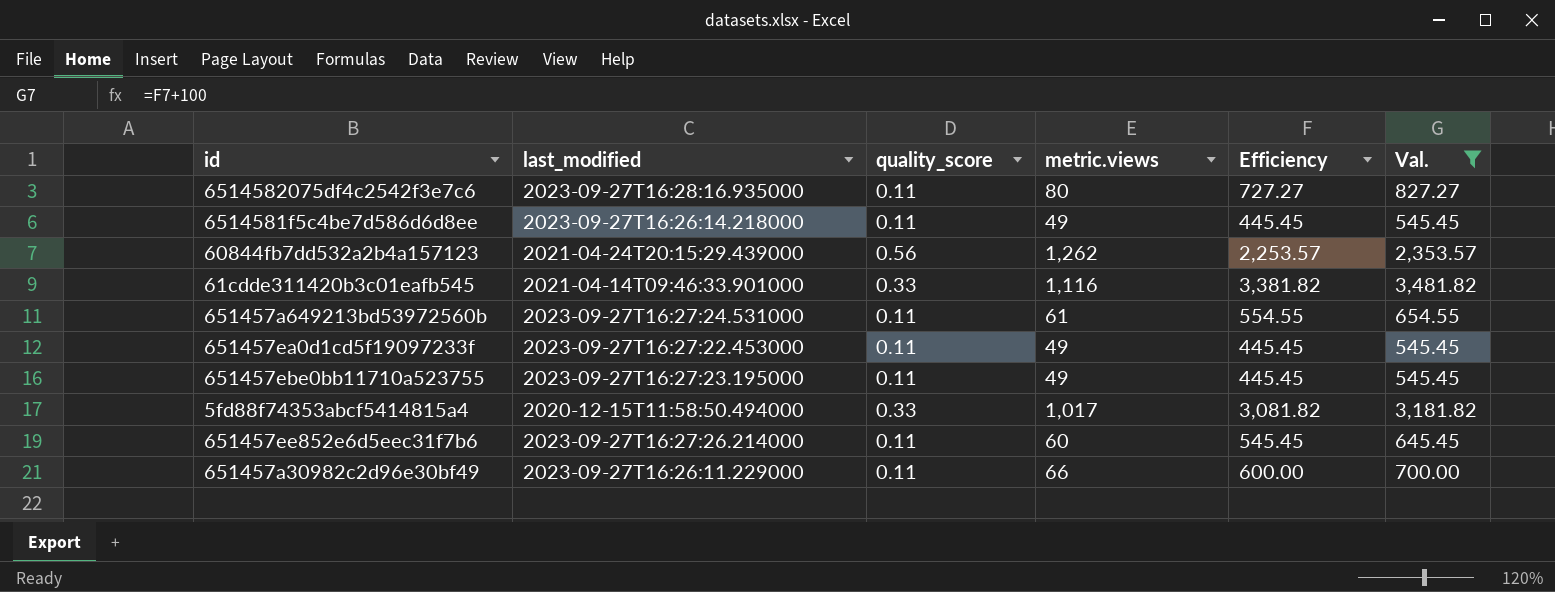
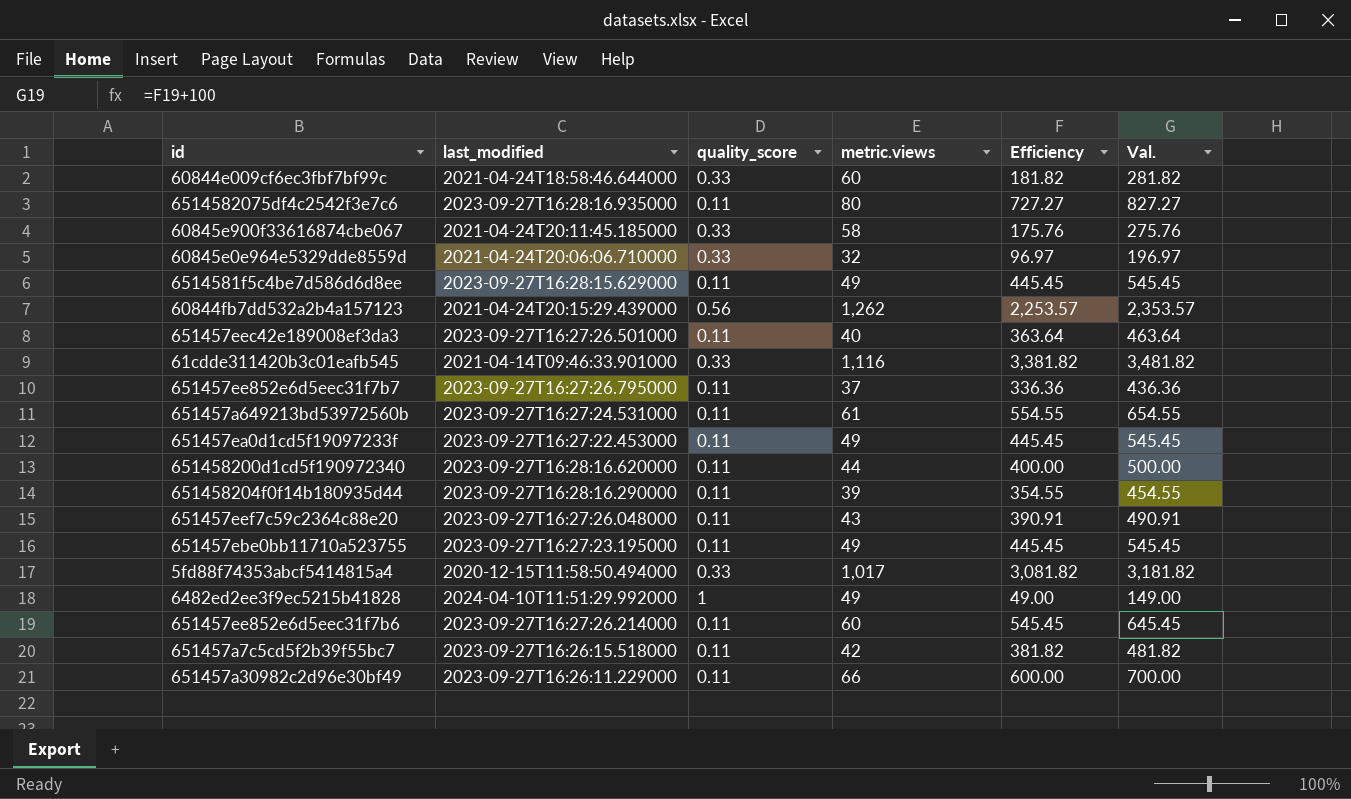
filter: Val. >= 545.45 -> none
6514581f5c4be7d586d6d8ee | last_modified: 2023-09-27T16:26:14.218000 -> 2023-09-27T16:28:15.629000

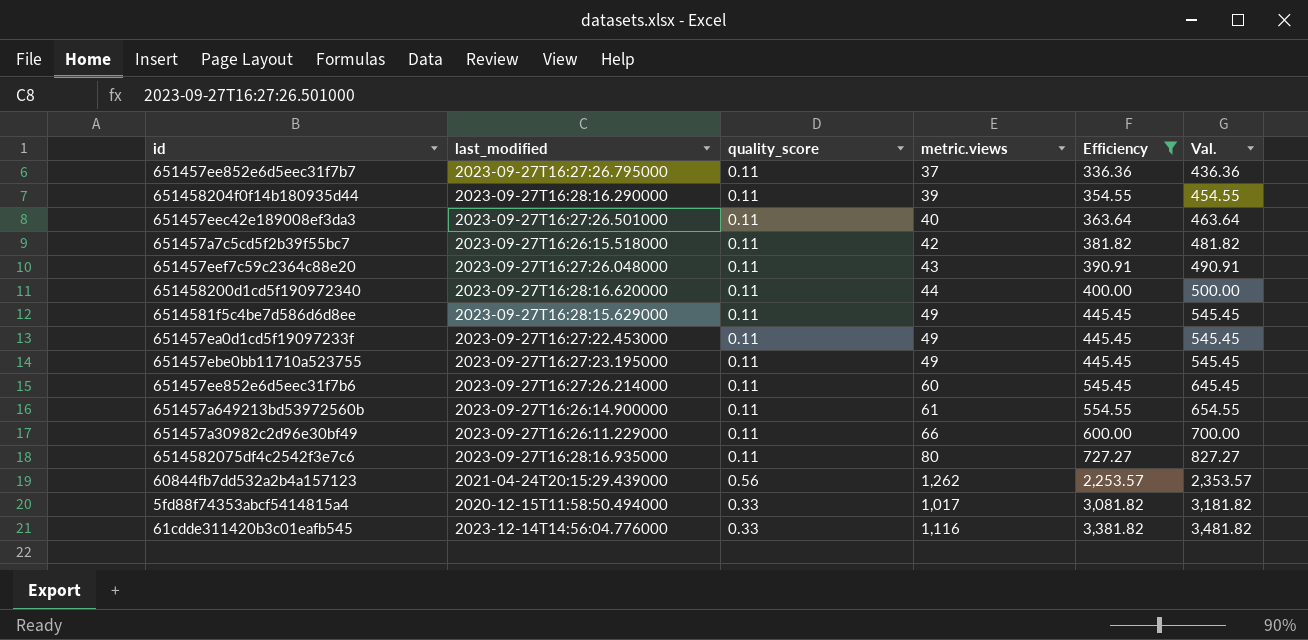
filter: none -> Efficiency >= 336.36
row order: none -> Efficiency ascending
651457a649213bd53972560b | last_modified: 2023-09-27T16:27:24.531000 -> 2023-09-27T16:26:14.900000
61cdde311420b3c01eafb545 | last_modified: 2021-04-14T09:46:33.901000 -> 2023-12-14T14:56:04.776000

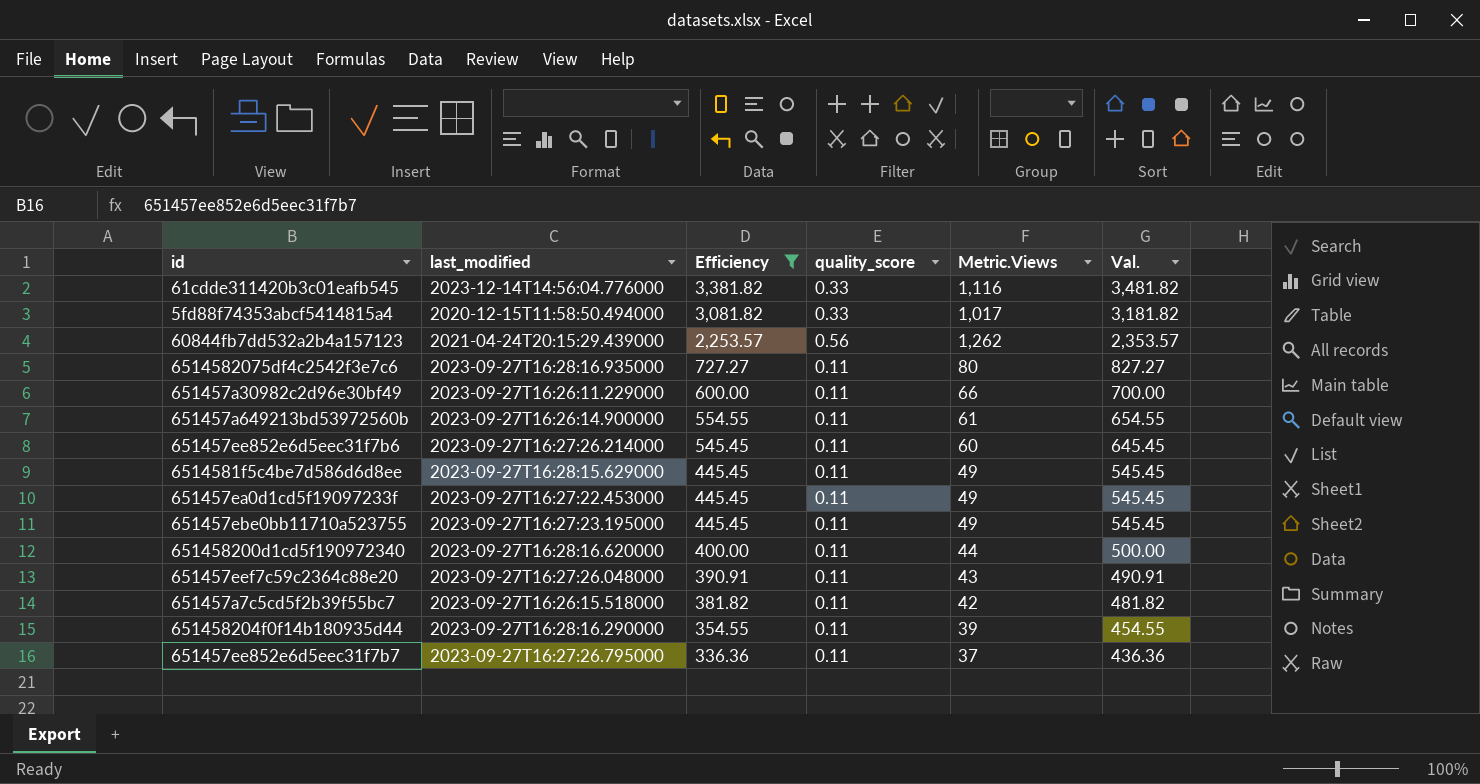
row order: Efficiency ascending -> Efficiency descending
column Efficiency | position: 5 -> 3
column name: metric.views -> Metric.Views
row 651457eec42e189008ef3da3: 2023-09-27T16:27:26.501000 | 0.11 | 40 | 363.64 | 463.64 -> none

